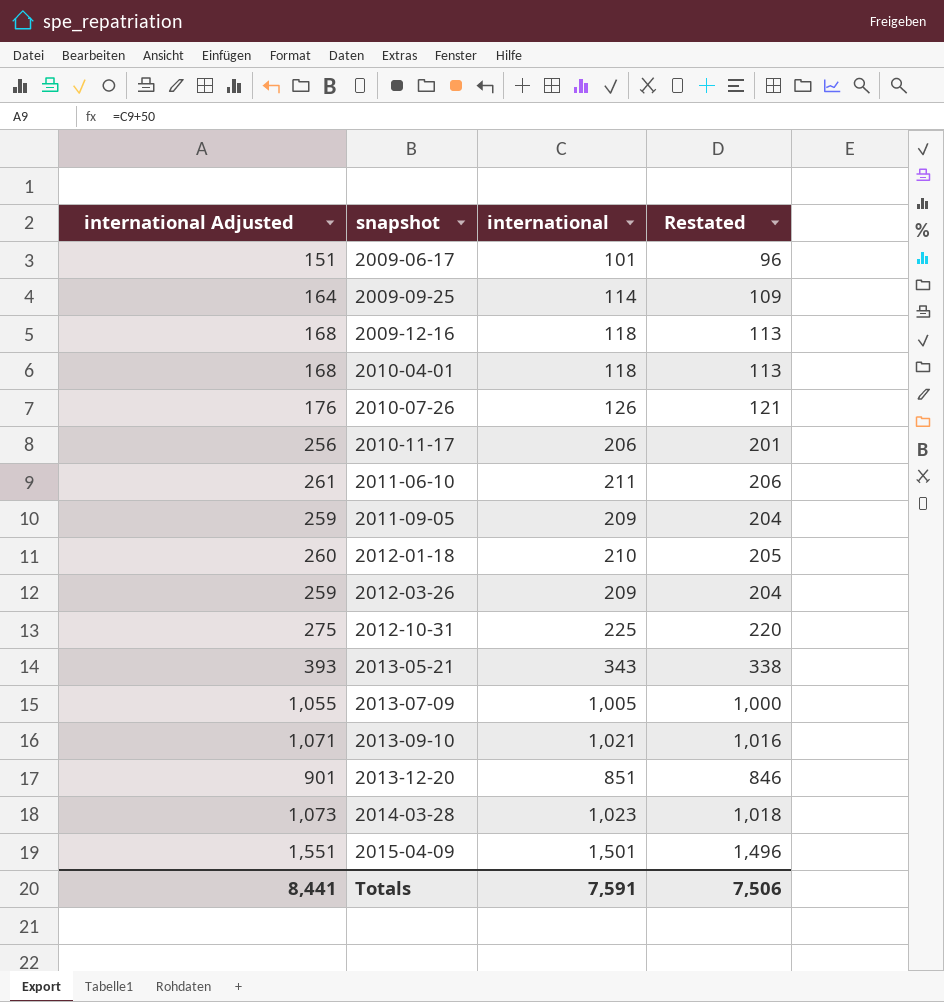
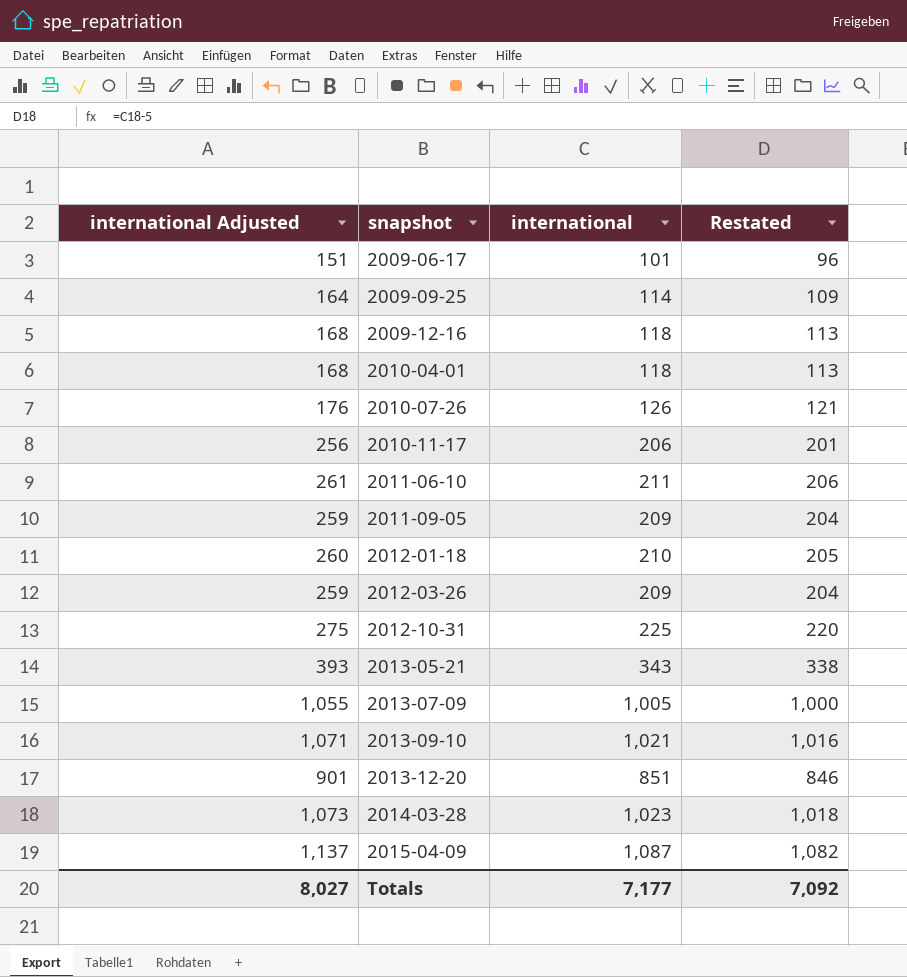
2015-04-09 | international Adjusted: 1,551 -> 1,137
2015-04-09 | international: 1,501 -> 1,087
2015-04-09 | Restated: 1,496 -> 1,082
Totals | international Adjusted: 8,441 -> 8,027
Totals | international: 7,591 -> 7,177
Totals | Restated: 7,506 -> 7,092

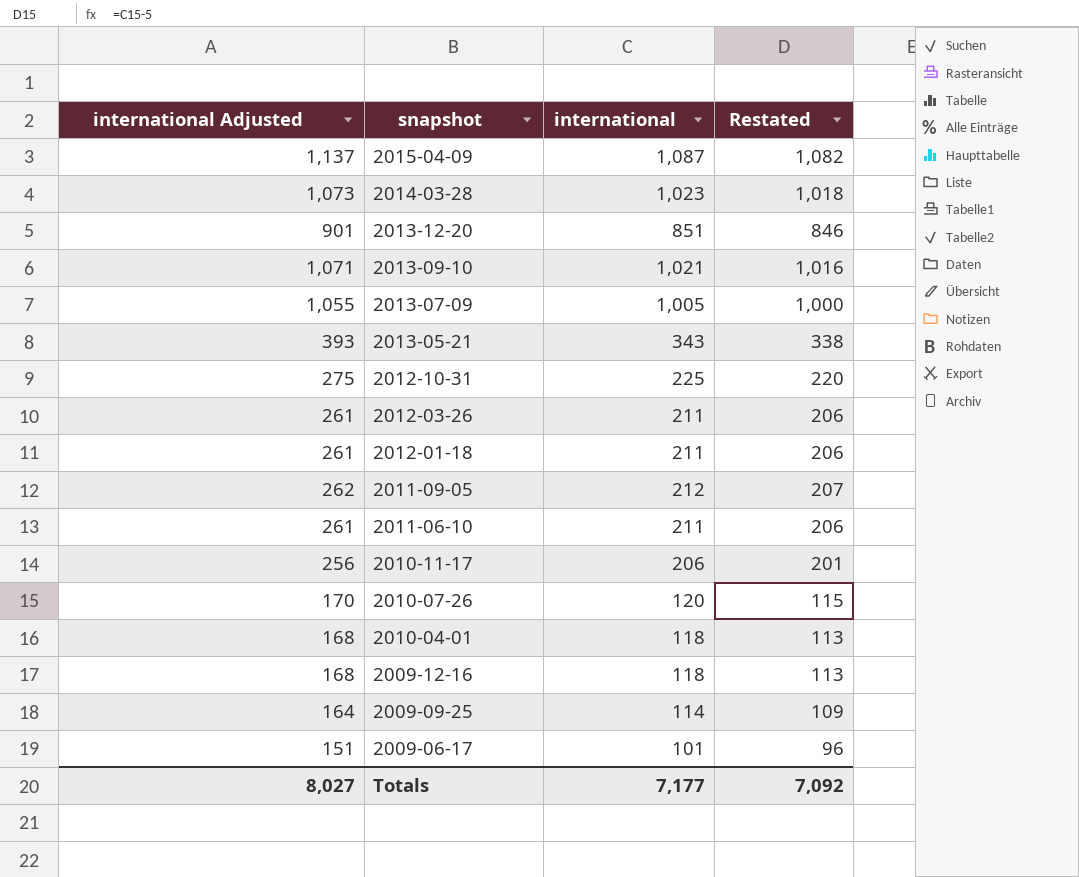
row order: snapshot ascending -> snapshot descending
2012-03-26 | international Adjusted: 259 -> 261
2012-03-26 | international: 209 -> 211
2012-03-26 | Restated: 204 -> 206
2012-01-18 | international Adjusted: 260 -> 261
2012-01-18 | international: 210 -> 211
2012-01-18 | Restated: 205 -> 206
2011-09-05 | international Adjusted: 259 -> 262
2011-09-05 | international: 209 -> 212
2011-09-05 | Restated: 204 -> 207
2010-07-26 | international Adjusted: 176 -> 170
2010-07-26 | international: 126 -> 120
2010-07-26 | Restated: 121 -> 115

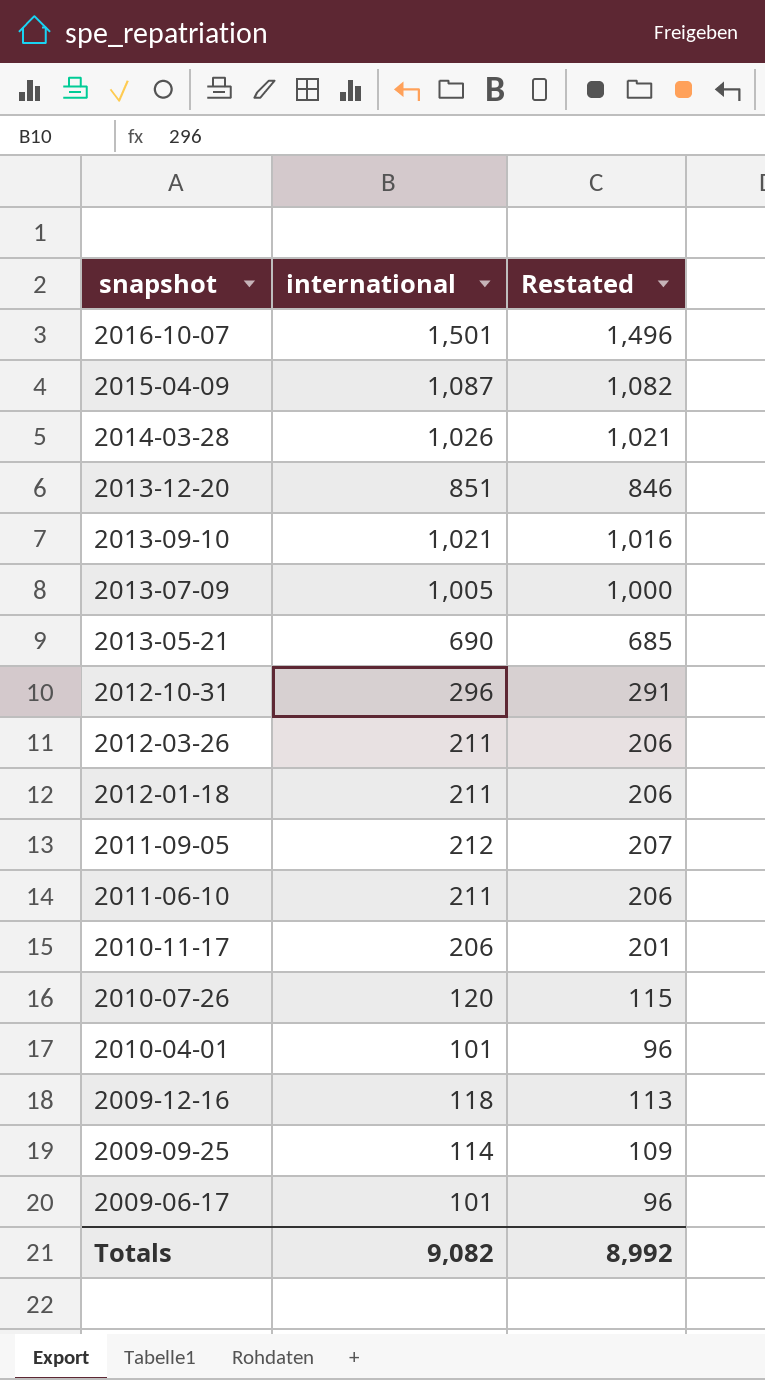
column international Adjusted | formula: [international] + 50 -> none
row 2016-10-07: none -> 1,501 | 1,496
2014-03-28 | international: 1,023 -> 1,026
2014-03-28 | Restated: 1,018 -> 1,021
2013-05-21 | international: 343 -> 690
2013-05-21 | Restated: 338 -> 685
2012-10-31 | international: 225 -> 296
2012-10-31 | Restated: 220 -> 291
2010-04-01 | international: 118 -> 101
2010-04-01 | Restated: 113 -> 96
Totals | international: 7,177 -> 9,082
Totals | Restated: 7,092 -> 8,992

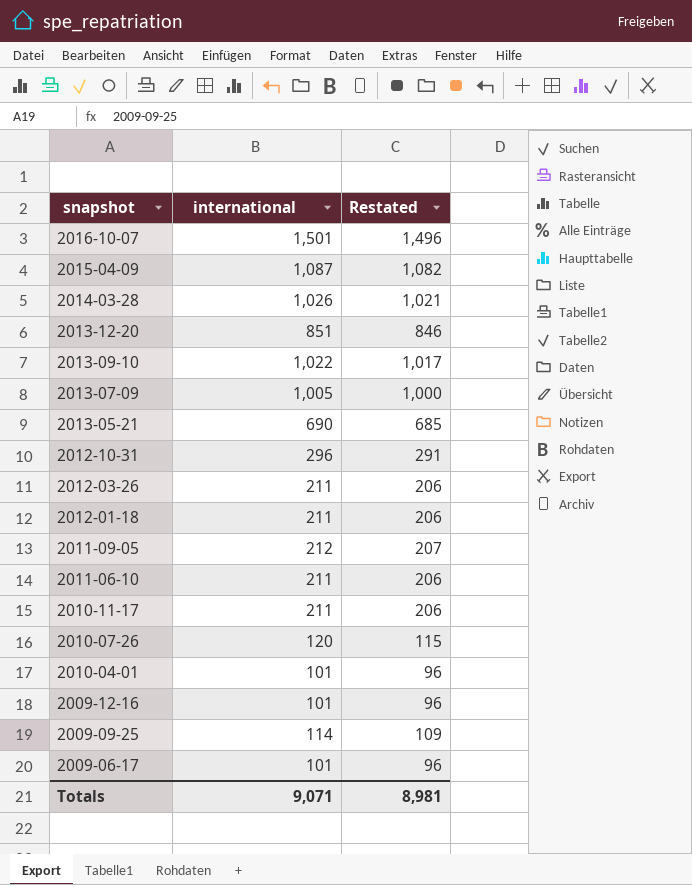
2013-09-10 | international: 1,021 -> 1,022
2013-09-10 | Restated: 1,016 -> 1,017
2010-11-17 | international: 206 -> 211
2010-11-17 | Restated: 201 -> 206
2009-12-16 | international: 118 -> 101
2009-12-16 | Restated: 113 -> 96
Totals | international: 9,082 -> 9,071
Totals | Restated: 8,992 -> 8,981

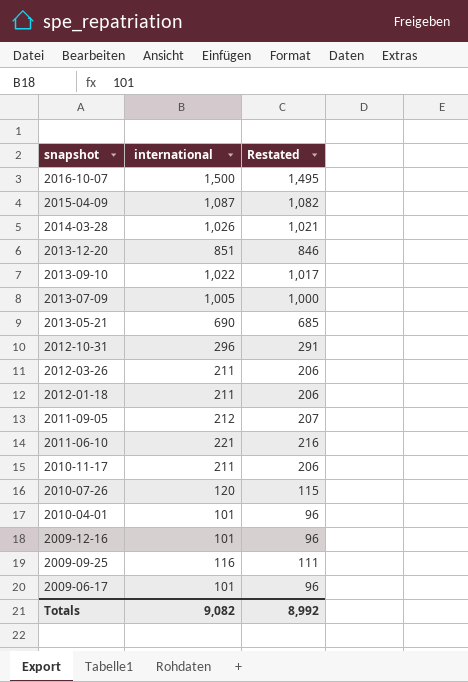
2016-10-07 | international: 1,501 -> 1,500
2016-10-07 | Restated: 1,496 -> 1,495
2011-06-10 | international: 211 -> 221
2011-06-10 | Restated: 206 -> 216
2009-09-25 | international: 114 -> 116
2009-09-25 | Restated: 109 -> 111
Totals | international: 9,071 -> 9,082
Totals | Restated: 8,981 -> 8,992

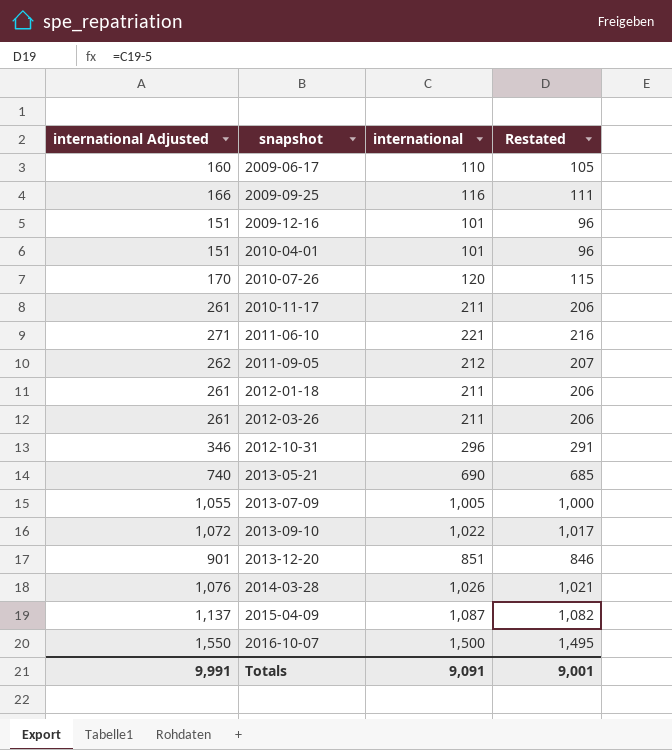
row order: snapshot descending -> snapshot ascending
column international Adjusted | formula: none -> [international] + 50
2009-06-17 | international: 101 -> 110
2009-06-17 | Restated: 96 -> 105
Totals | international: 9,082 -> 9,091
Totals | Restated: 8,992 -> 9,001

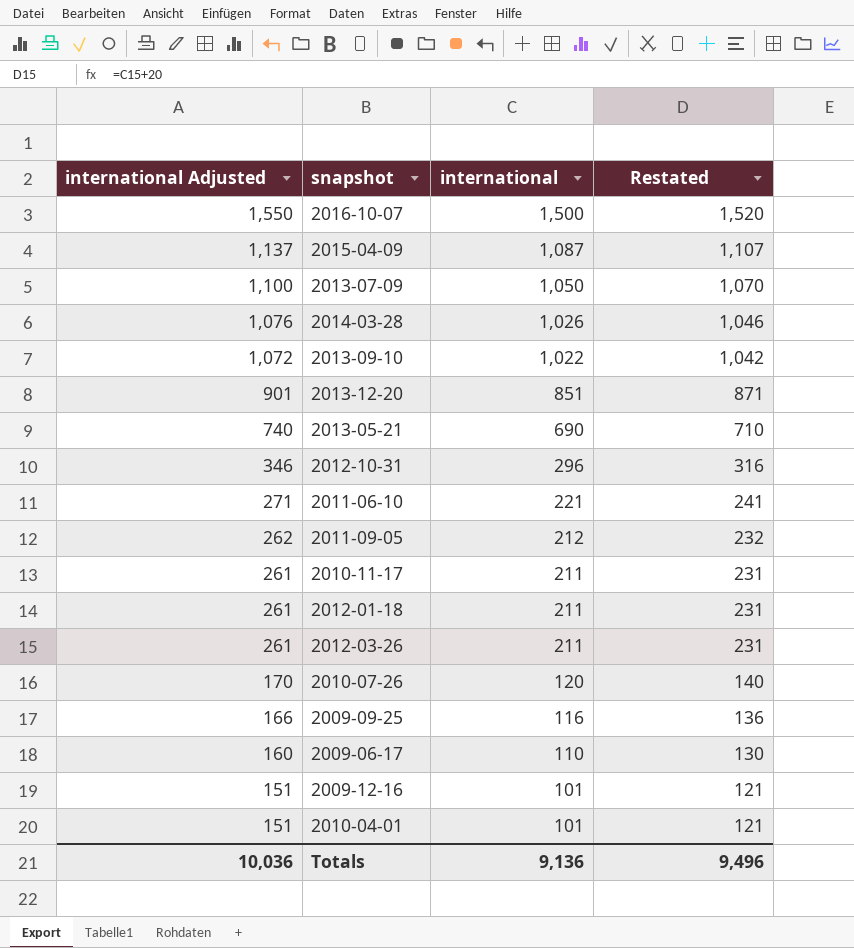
row order: snapshot ascending -> international Adjusted descending
column Restated | formula: [international] - 5 -> [international] + 20
2013-07-09 | international Adjusted: 1,055 -> 1,100
2013-07-09 | international: 1,005 -> 1,050
Totals | international Adjusted: 9,991 -> 10,036
Totals | international: 9,091 -> 9,136
Totals | Restated: 9,001 -> 9,496

